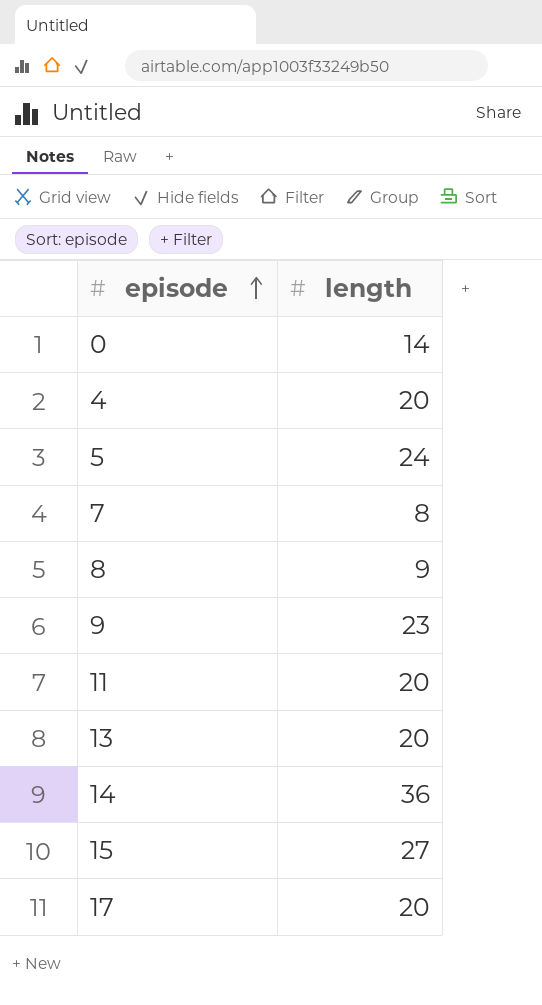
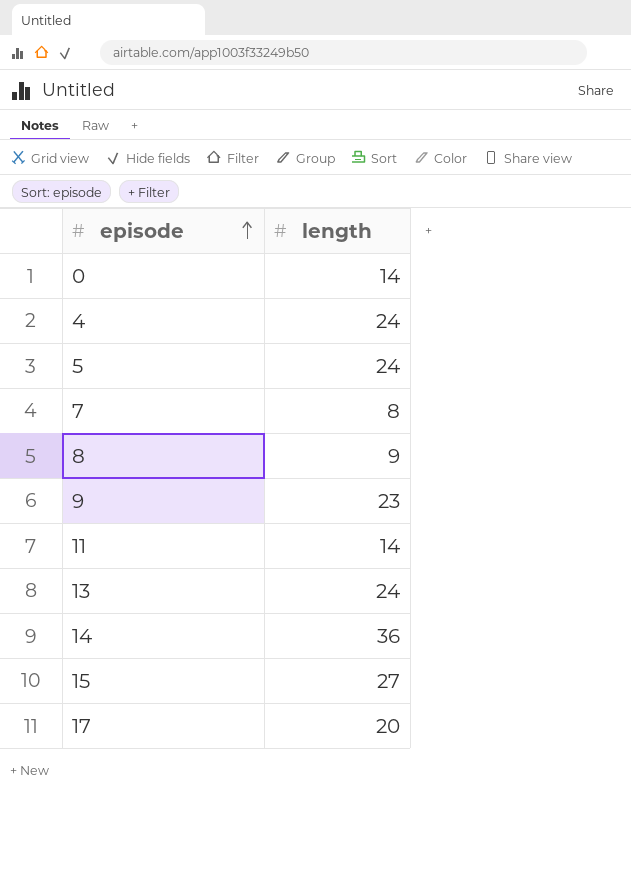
4 | length: 20 -> 24
11 | length: 20 -> 14
13 | length: 20 -> 24

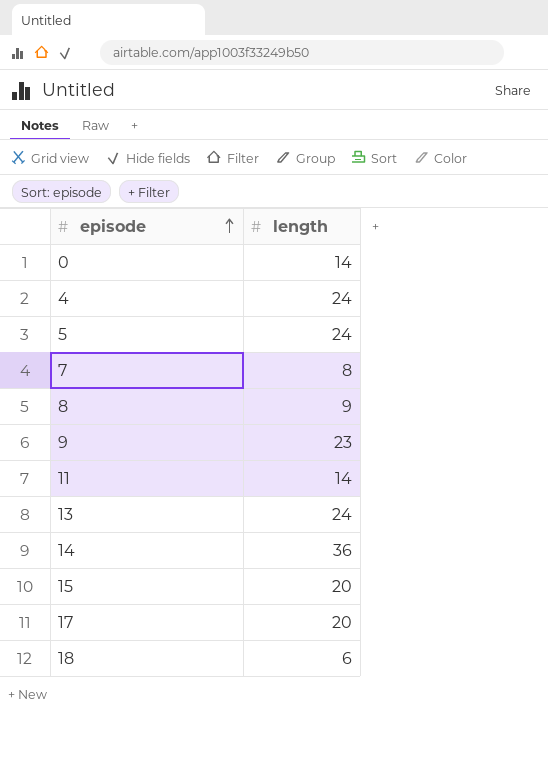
15 | length: 27 -> 20
row 18: none -> 6

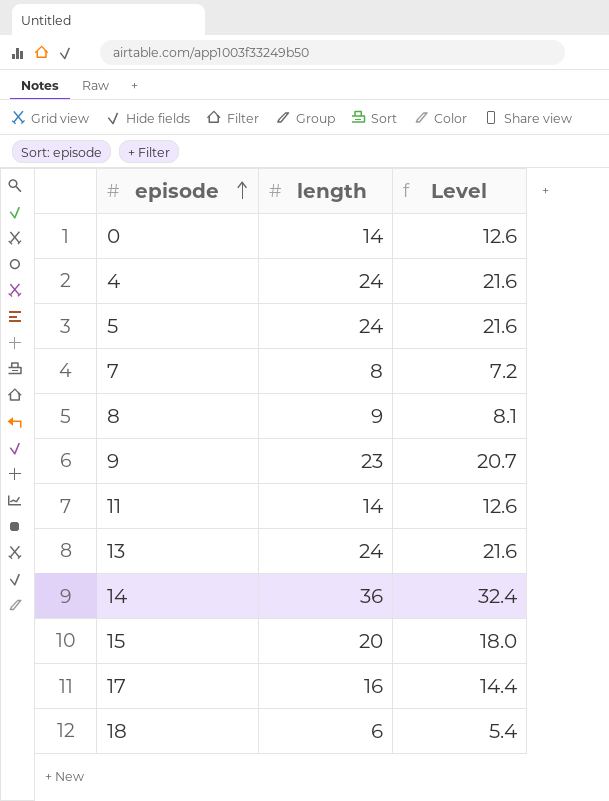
column Level | formula: none -> [length] * 0.9
17 | length: 20 -> 16

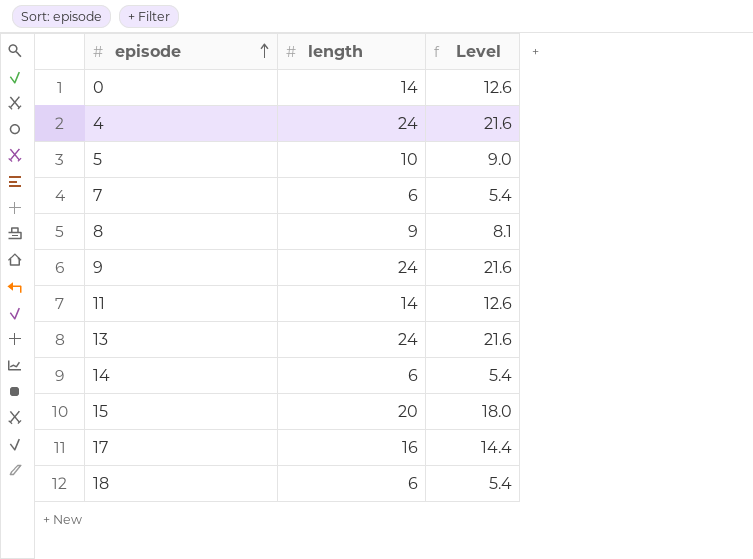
5 | length: 24 -> 10
5 | Level: 21.6 -> 9.0
7 | length: 8 -> 6
7 | Level: 7.2 -> 5.4
9 | length: 23 -> 24
9 | Level: 20.7 -> 21.6
14 | length: 36 -> 6
14 | Level: 32.4 -> 5.4

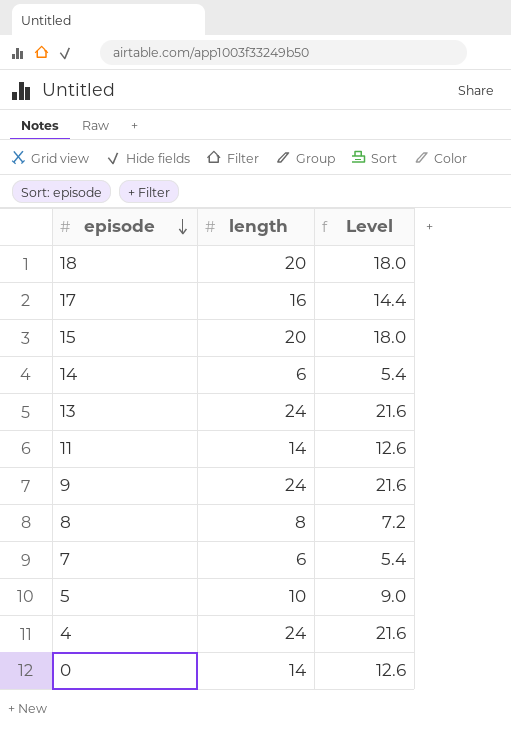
row order: episode ascending -> episode descending
18 | length: 6 -> 20
18 | Level: 5.4 -> 18.0
8 | length: 9 -> 8
8 | Level: 8.1 -> 7.2

